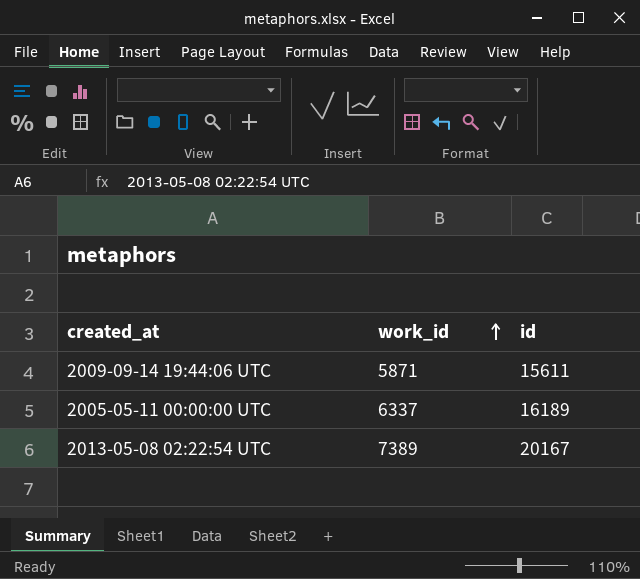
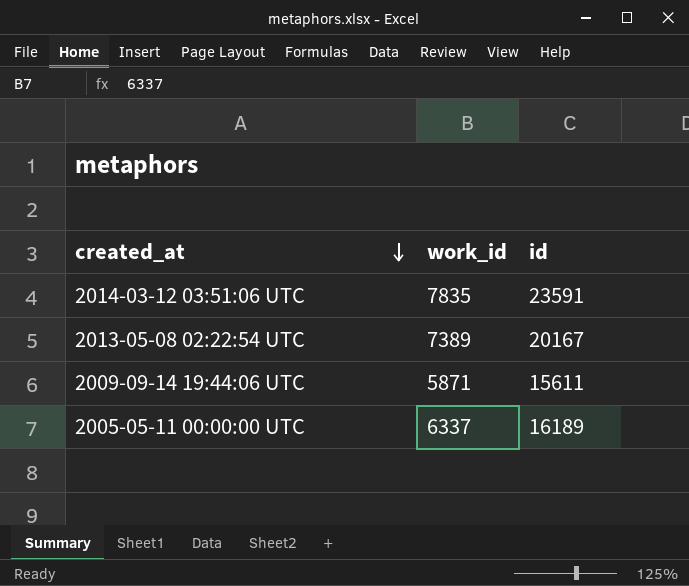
row order: work_id ascending -> created_at descending
row 2014-03-12 03:51:06 UTC: none -> 7835 | 23591

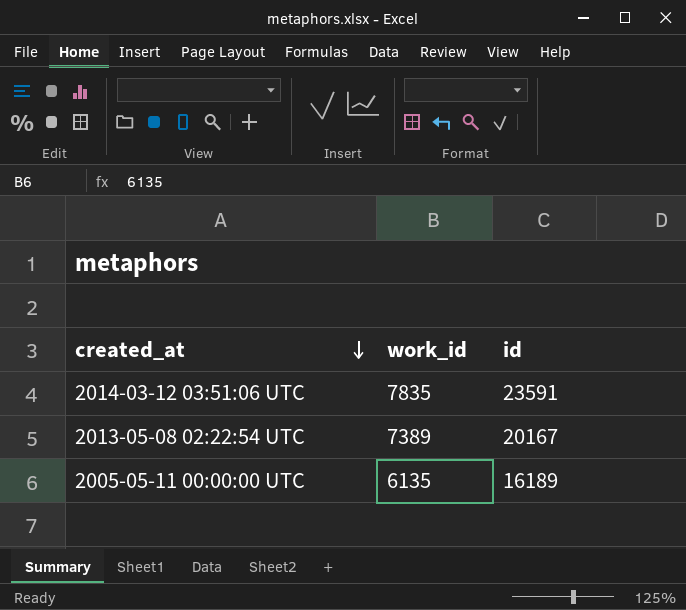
row 2009-09-14 19:44:06 UTC: 5871 | 15611 -> none
2005-05-11 00:00:00 UTC | work_id: 6337 -> 6135

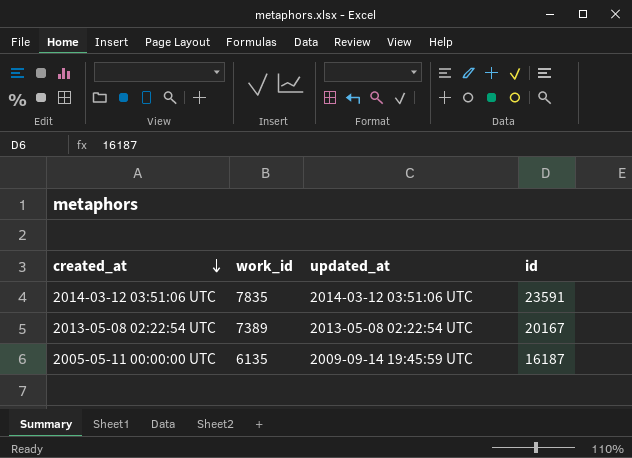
column updated_at | position: none -> 3
2005-05-11 00:00:00 UTC | id: 16189 -> 16187

